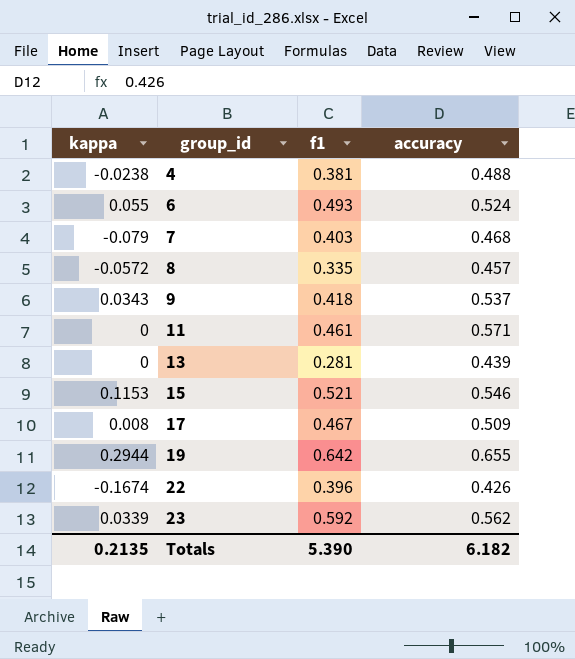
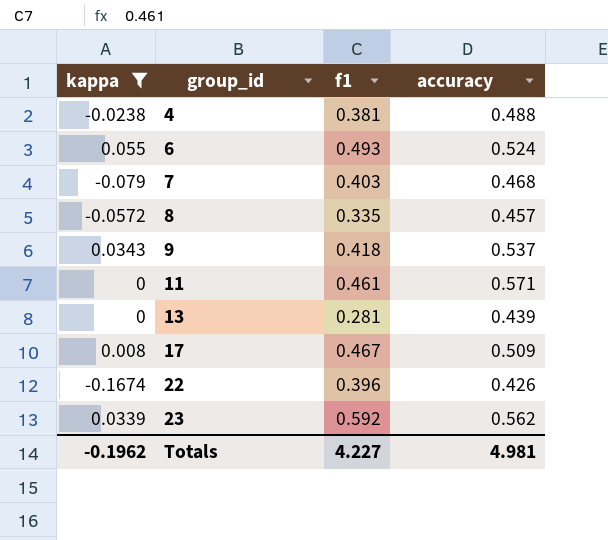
filter: none -> kappa <= 0.055
Totals | kappa: 0.2135 -> -0.1962
Totals | f1: 5.390 -> 4.227
Totals | accuracy: 6.182 -> 4.981

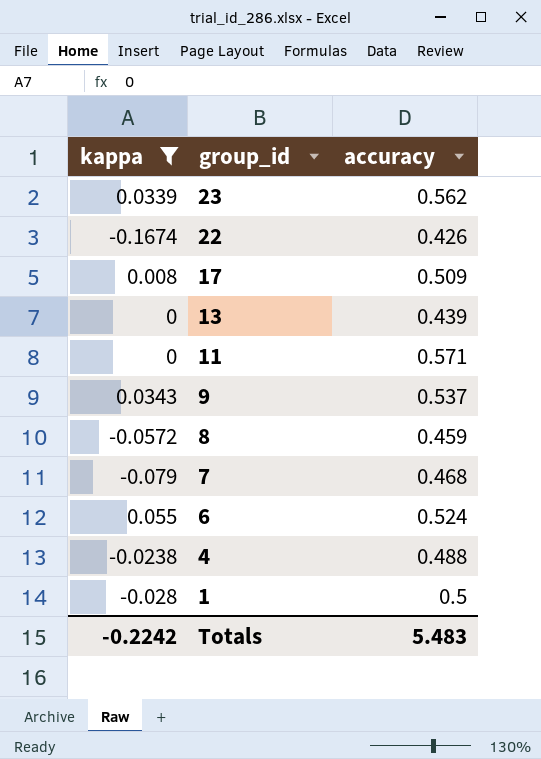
row order: group_id ascending -> group_id descending
column f1 | position: 3 -> none
8 | accuracy: 0.457 -> 0.459
row 1: none -> -0.028 | 0.5
Totals | kappa: -0.1962 -> -0.2242
Totals | accuracy: 4.981 -> 5.483

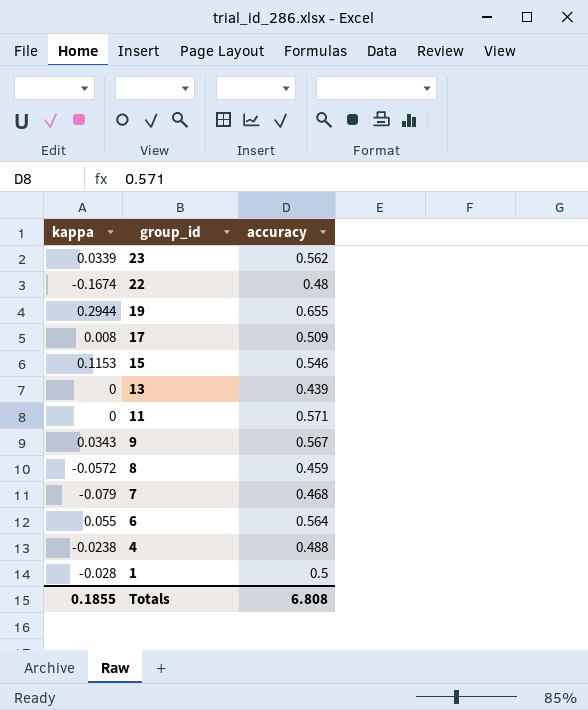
filter: kappa <= 0.055 -> none
22 | accuracy: 0.426 -> 0.48
9 | accuracy: 0.537 -> 0.567
6 | accuracy: 0.524 -> 0.564
Totals | kappa: -0.2242 -> 0.1855
Totals | accuracy: 5.483 -> 6.808

